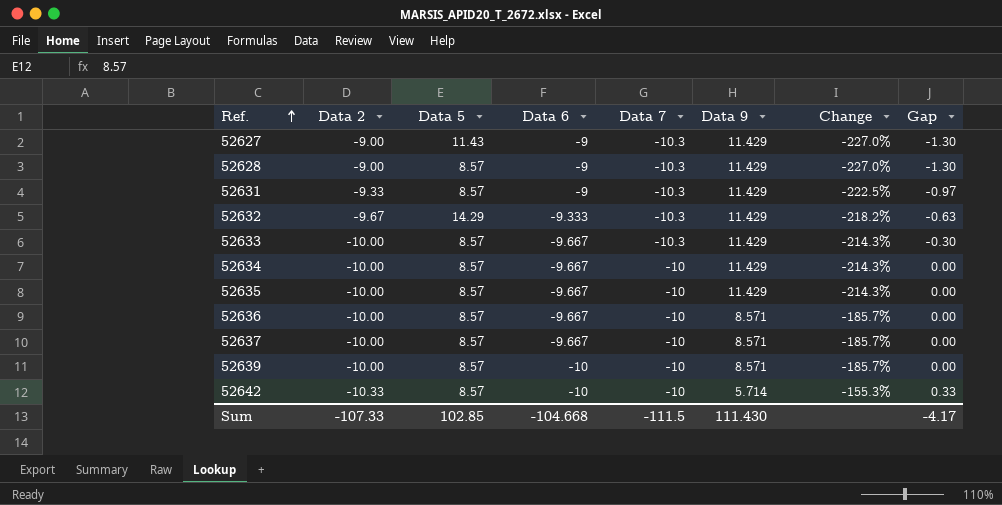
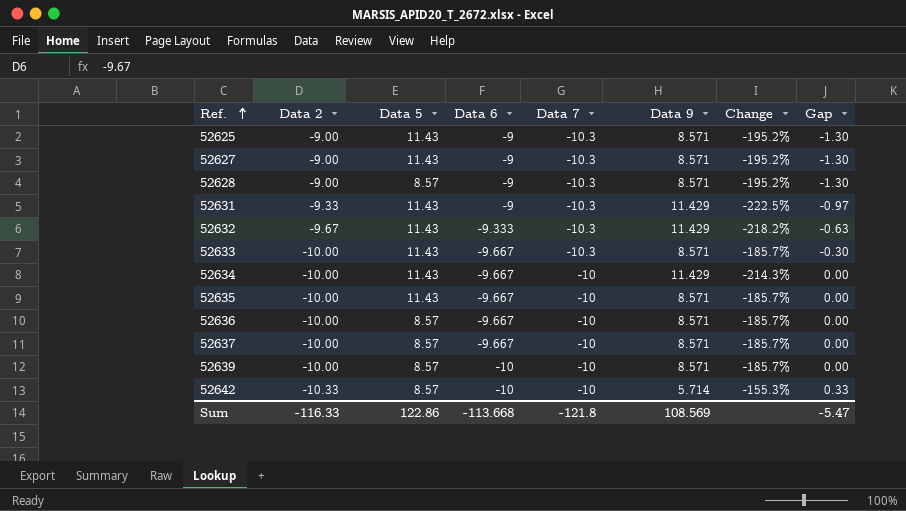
row 52625: none -> -9.00 | 11.43 | -9 | -10.3 | 8.571 | -195.2% | -1.30
52627 | Data 9: 11.429 -> 8.571
52627 | Change: -227.0% -> -195.2%
52628 | Data 9: 11.429 -> 8.571
52628 | Change: -227.0% -> -195.2%
52631 | Data 5: 8.57 -> 11.43
52632 | Data 5: 14.29 -> 11.43
52633 | Data 5: 8.57 -> 11.43
52633 | Data 9: 11.429 -> 8.571
52633 | Change: -214.3% -> -185.7%
52634 | Data 5: 8.57 -> 11.43
52635 | Data 5: 8.57 -> 11.43
52635 | Data 9: 11.429 -> 8.571
52635 | Change: -214.3% -> -185.7%
Sum | Data 2: -107.33 -> -116.33
Sum | Data 5: 102.85 -> 122.86
Sum | Data 6: -104.668 -> -113.668
Sum | Data 7: -111.5 -> -121.8
Sum | Data 9: 111.430 -> 108.569
Sum | Gap: -4.17 -> -5.47

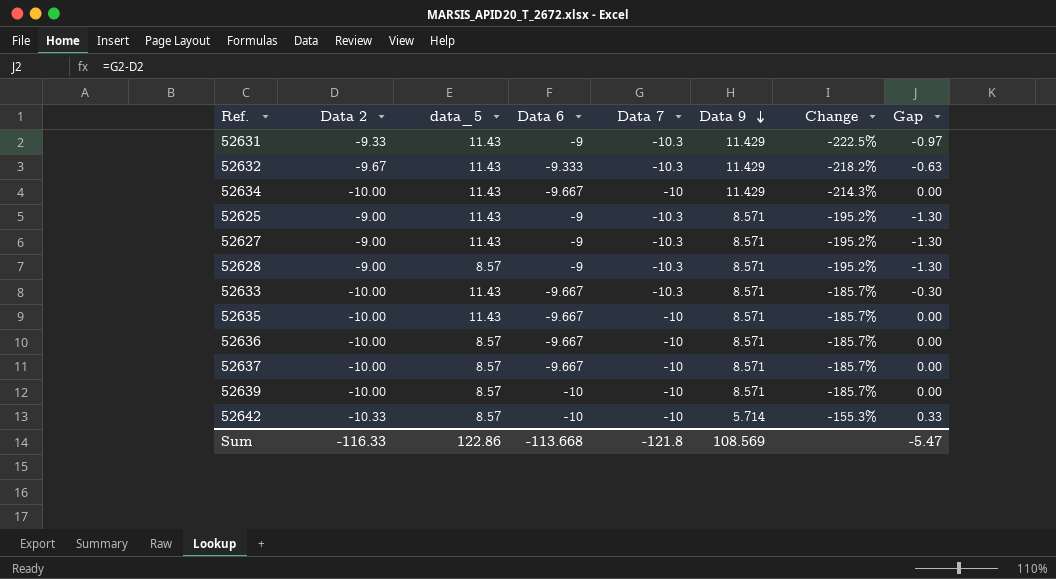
row order: Ref. ascending -> Data 9 descending
column name: Data 5 -> data_5

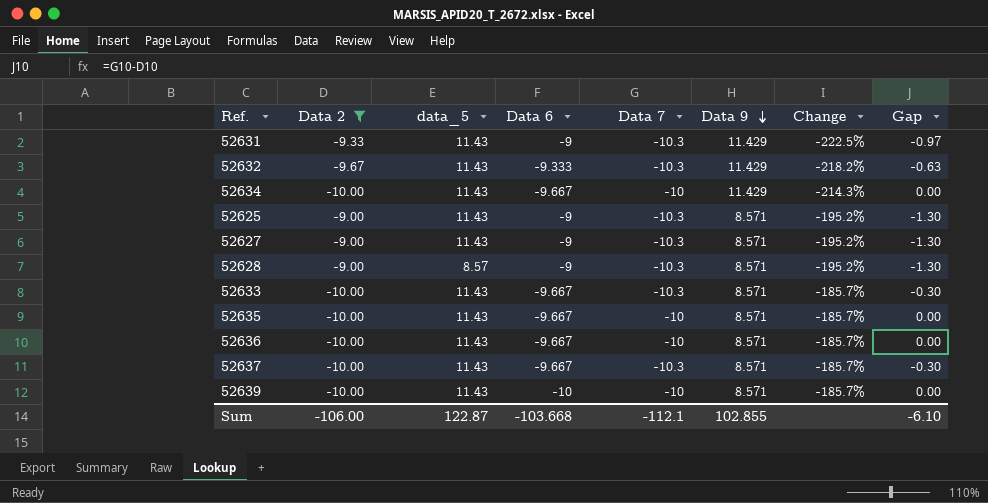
filter: none -> Data 2 != -10.33
52636 | data_5: 8.57 -> 11.43
52637 | data_5: 8.57 -> 11.43
52637 | Data 7: -10 -> -10.3
52637 | Gap: 0.00 -> -0.30
52639 | data_5: 8.57 -> 11.43
Sum | Data 2: -116.33 -> -106.00
Sum | data_5: 122.86 -> 122.87
Sum | Data 6: -113.668 -> -103.668
Sum | Data 7: -121.8 -> -112.1
Sum | Data 9: 108.569 -> 102.855
Sum | Gap: -5.47 -> -6.10

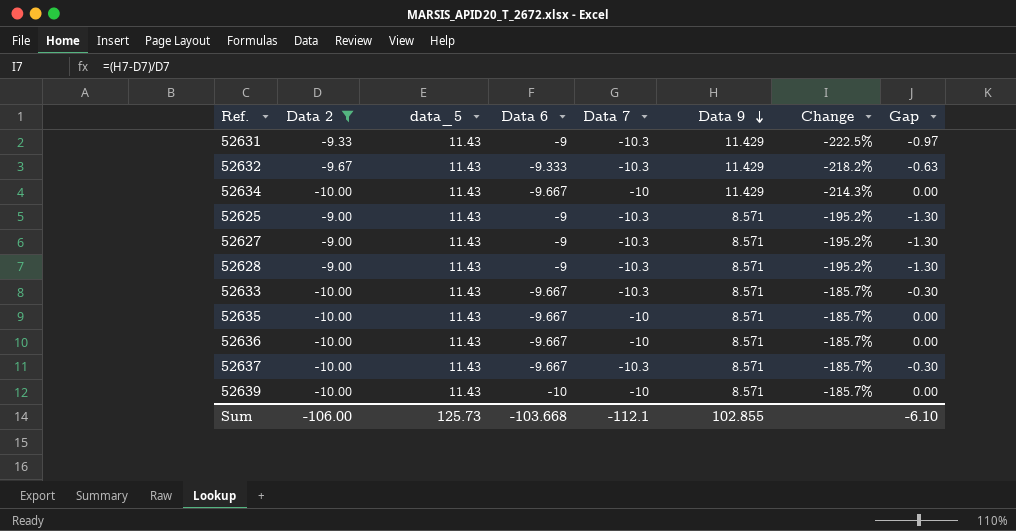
52628 | data_5: 8.57 -> 11.43
Sum | data_5: 122.87 -> 125.73

